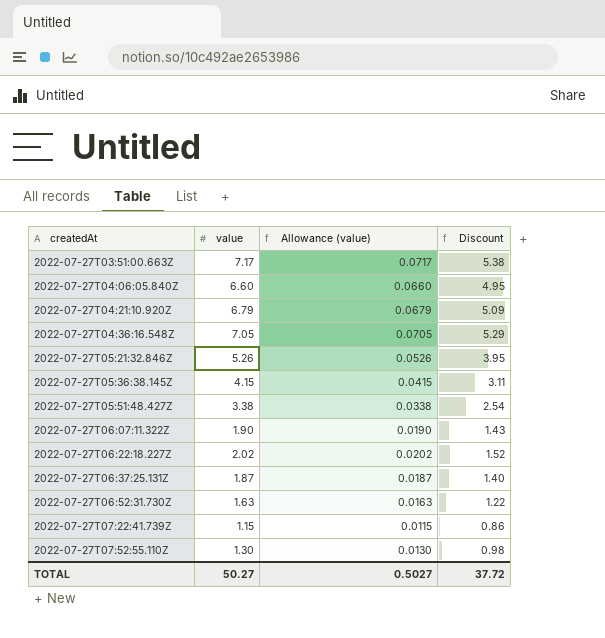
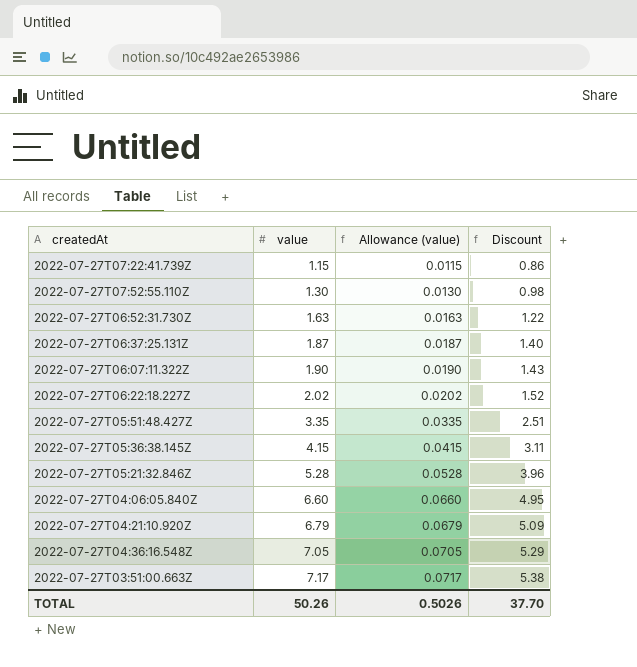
row order: createdAt ascending -> value ascending
2022-07-27T05:51:48.427Z | value: 3.38 -> 3.35
2022-07-27T05:51:48.427Z | Allowance (value): 0.0338 -> 0.0335
2022-07-27T05:51:48.427Z | Discount: 2.54 -> 2.51
2022-07-27T05:21:32.846Z | value: 5.26 -> 5.28
2022-07-27T05:21:32.846Z | Allowance (value): 0.0526 -> 0.0528
2022-07-27T05:21:32.846Z | Discount: 3.95 -> 3.96
TOTAL | value: 50.27 -> 50.26
TOTAL | Allowance (value): 0.5027 -> 0.5026
TOTAL | Discount: 37.72 -> 37.70

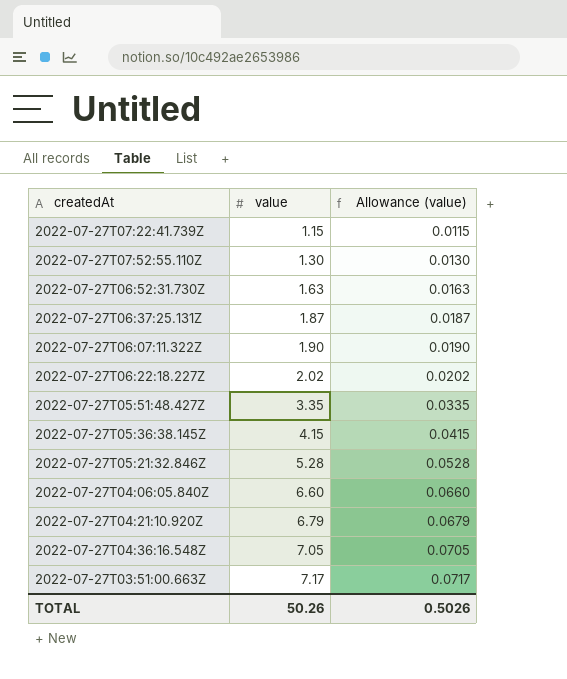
column Discount | formula: [value] * 0.75 -> none

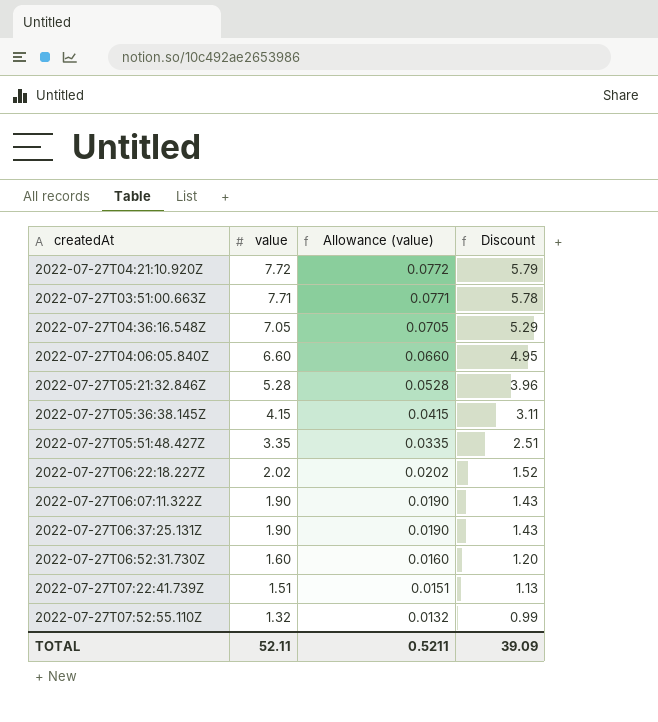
row order: value ascending -> value descending
column Discount | formula: none -> [value] * 0.75
2022-07-27T04:21:10.920Z | value: 6.79 -> 7.72
2022-07-27T04:21:10.920Z | Allowance (value): 0.0679 -> 0.0772
2022-07-27T03:51:00.663Z | value: 7.17 -> 7.71
2022-07-27T03:51:00.663Z | Allowance (value): 0.0717 -> 0.0771
2022-07-27T06:37:25.131Z | value: 1.87 -> 1.90
2022-07-27T06:37:25.131Z | Allowance (value): 0.0187 -> 0.0190
2022-07-27T06:52:31.730Z | value: 1.63 -> 1.60
2022-07-27T06:52:31.730Z | Allowance (value): 0.0163 -> 0.0160
2022-07-27T07:22:41.739Z | value: 1.15 -> 1.51
2022-07-27T07:22:41.739Z | Allowance (value): 0.0115 -> 0.0151
2022-07-27T07:52:55.110Z | value: 1.30 -> 1.32
2022-07-27T07:52:55.110Z | Allowance (value): 0.0130 -> 0.0132
TOTAL | value: 50.26 -> 52.11
TOTAL | Allowance (value): 0.5026 -> 0.5211

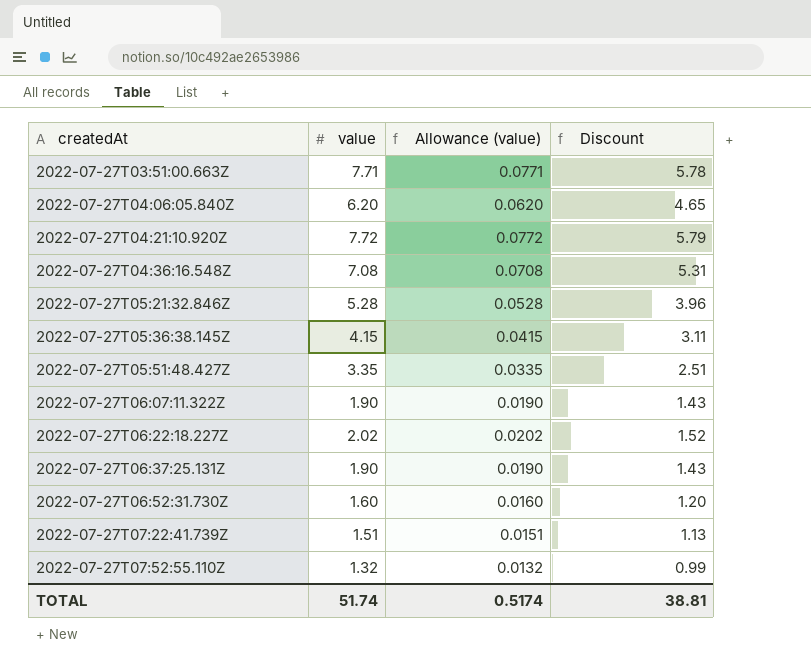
row order: value descending -> createdAt ascending
2022-07-27T04:06:05.840Z | value: 6.60 -> 6.20
2022-07-27T04:06:05.840Z | Allowance (value): 0.0660 -> 0.0620
2022-07-27T04:06:05.840Z | Discount: 4.95 -> 4.65
2022-07-27T04:36:16.548Z | value: 7.05 -> 7.08
2022-07-27T04:36:16.548Z | Allowance (value): 0.0705 -> 0.0708
2022-07-27T04:36:16.548Z | Discount: 5.29 -> 5.31
TOTAL | value: 52.11 -> 51.74
TOTAL | Allowance (value): 0.5211 -> 0.5174
TOTAL | Discount: 39.09 -> 38.81

